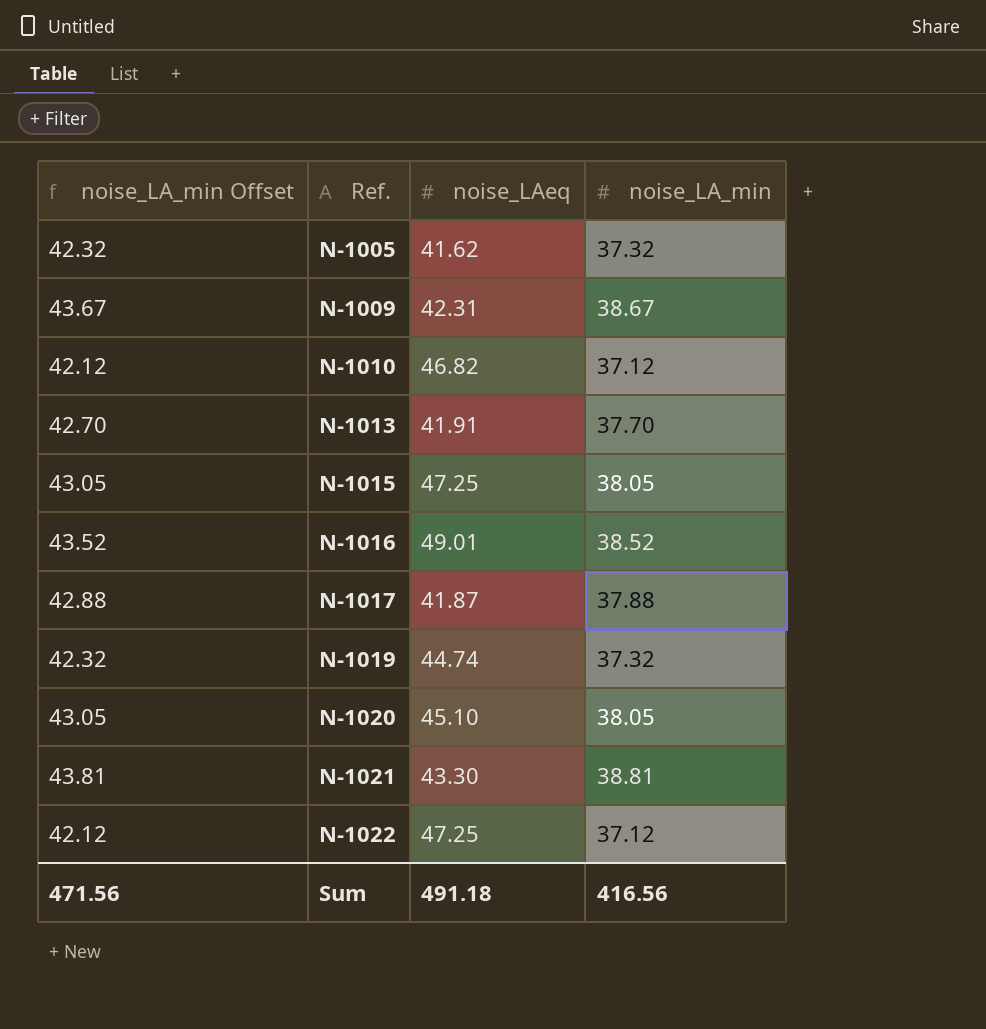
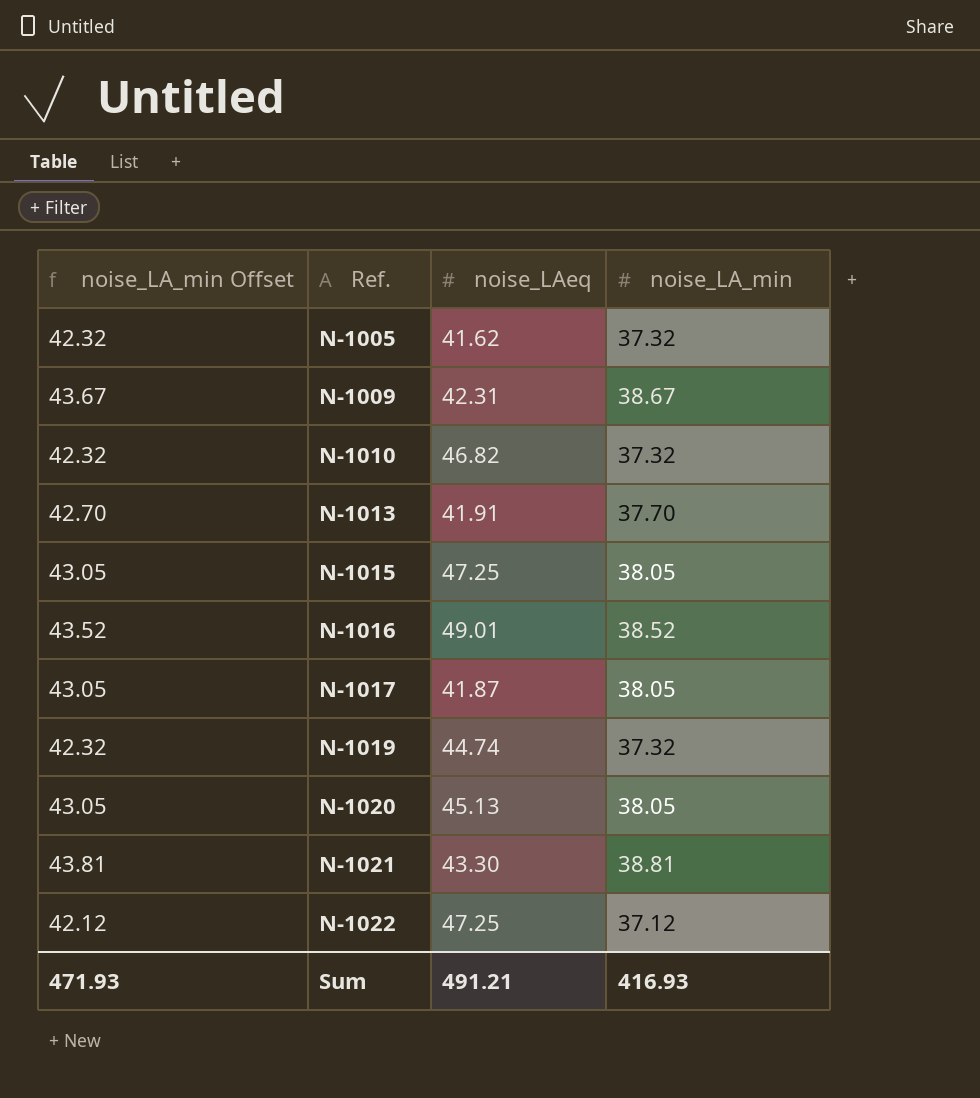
N-1010 | noise_LA_min Offset: 42.12 -> 42.32
N-1010 | noise_LA_min: 37.12 -> 37.32
N-1017 | noise_LA_min Offset: 42.88 -> 43.05
N-1017 | noise_LA_min: 37.88 -> 38.05
N-1020 | noise_LAeq: 45.10 -> 45.13
Sum | noise_LA_min Offset: 471.56 -> 471.93
Sum | noise_LAeq: 491.18 -> 491.21
Sum | noise_LA_min: 416.56 -> 416.93

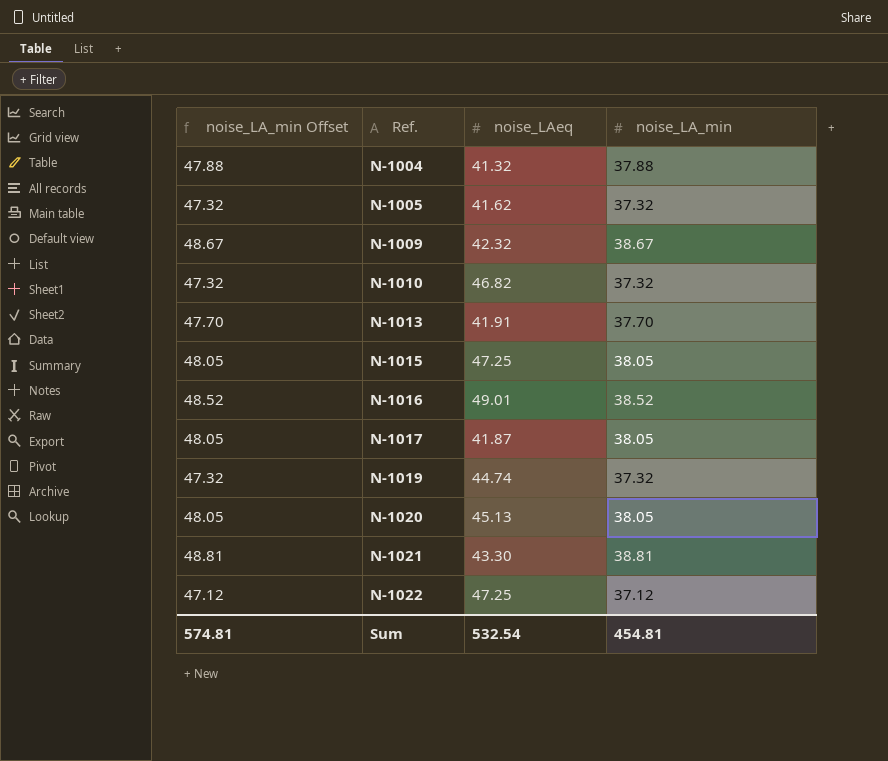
column noise_LA_min Offset | formula: [noise_LA_min] + 5 -> [noise_LA_min] + 10
row N-1004: none -> 47.88 | 41.32 | 37.88
N-1009 | noise_LAeq: 42.31 -> 42.32
Sum | noise_LA_min Offset: 471.93 -> 574.81
Sum | noise_LAeq: 491.21 -> 532.54
Sum | noise_LA_min: 416.93 -> 454.81

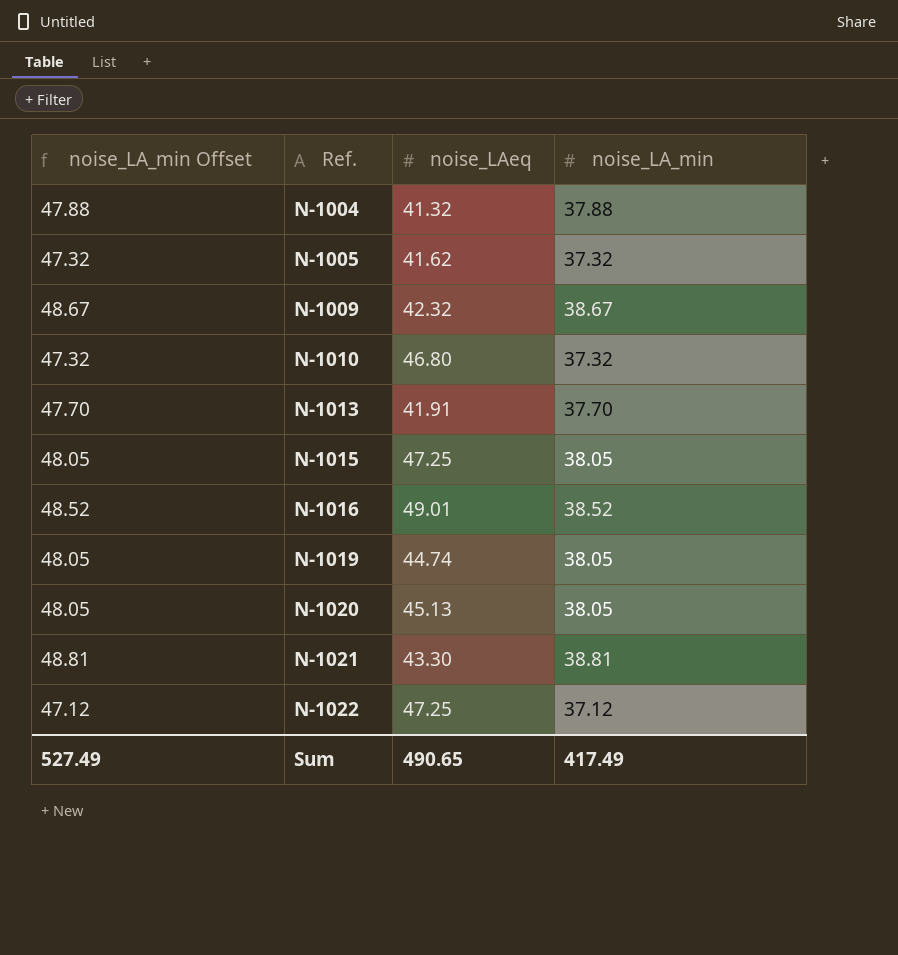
row N-1017: 48.05 | 41.87 | 38.05 -> none
N-1010 | noise_LAeq: 46.82 -> 46.80
N-1019 | noise_LA_min Offset: 47.32 -> 48.05
N-1019 | noise_LA_min: 37.32 -> 38.05
Sum | noise_LA_min Offset: 574.81 -> 527.49
Sum | noise_LAeq: 532.54 -> 490.65
Sum | noise_LA_min: 454.81 -> 417.49

